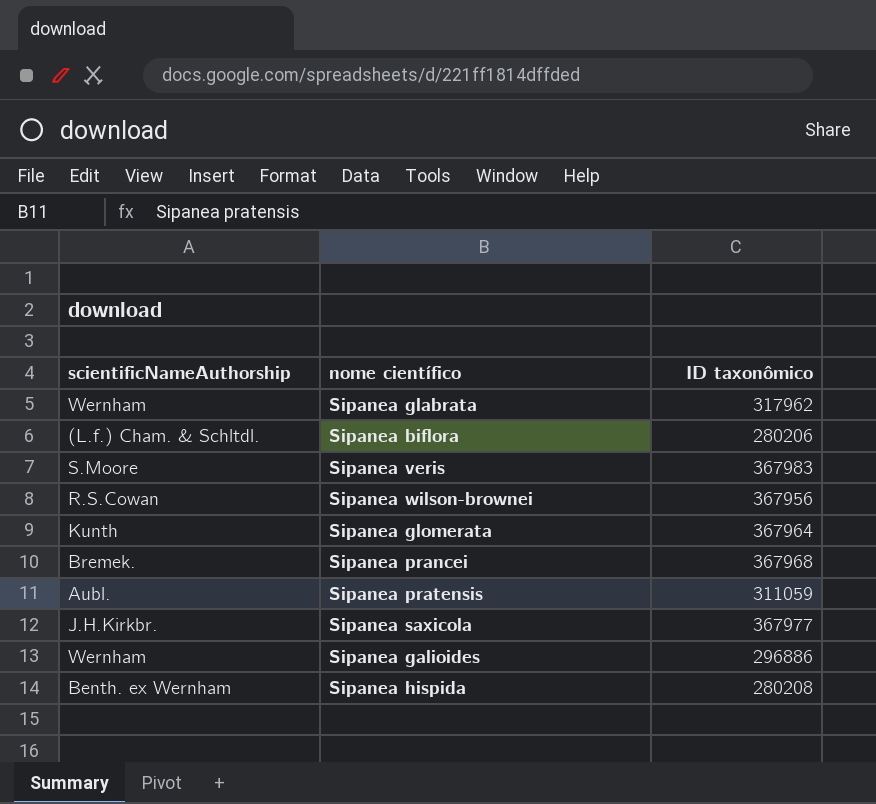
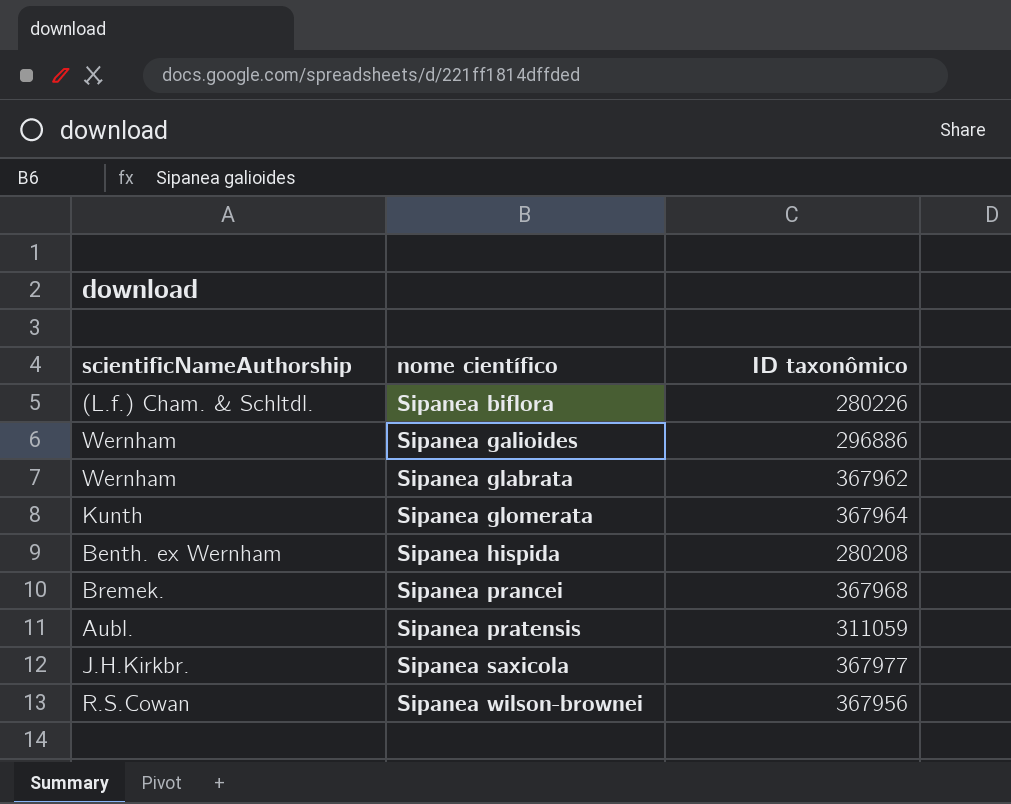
row order: none -> nome científico ascending
row Sipanea veris: S.Moore | 367983 -> none
Sipanea biflora | ID taxonômico: 280206 -> 280226
Sipanea glabrata | ID taxonômico: 317962 -> 367962

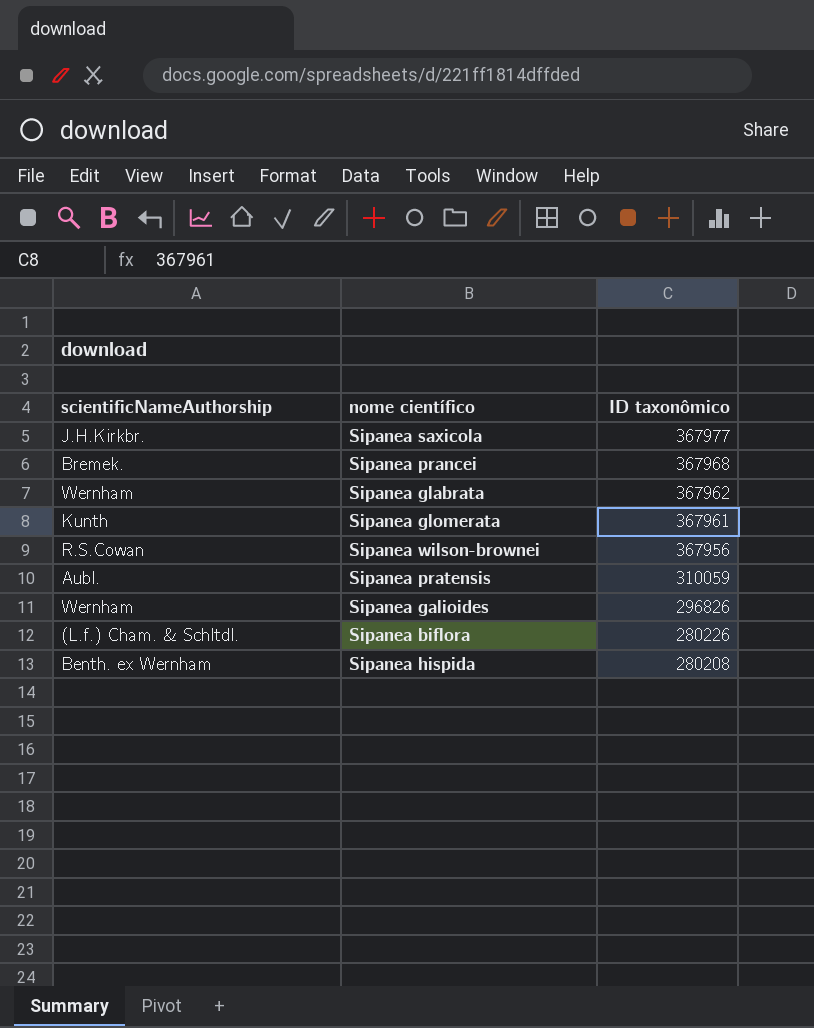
row order: nome científico ascending -> ID taxonômico descending
Sipanea glomerata | ID taxonômico: 367964 -> 367961
Sipanea pratensis | ID taxonômico: 311059 -> 310059
Sipanea galioides | ID taxonômico: 296886 -> 296826

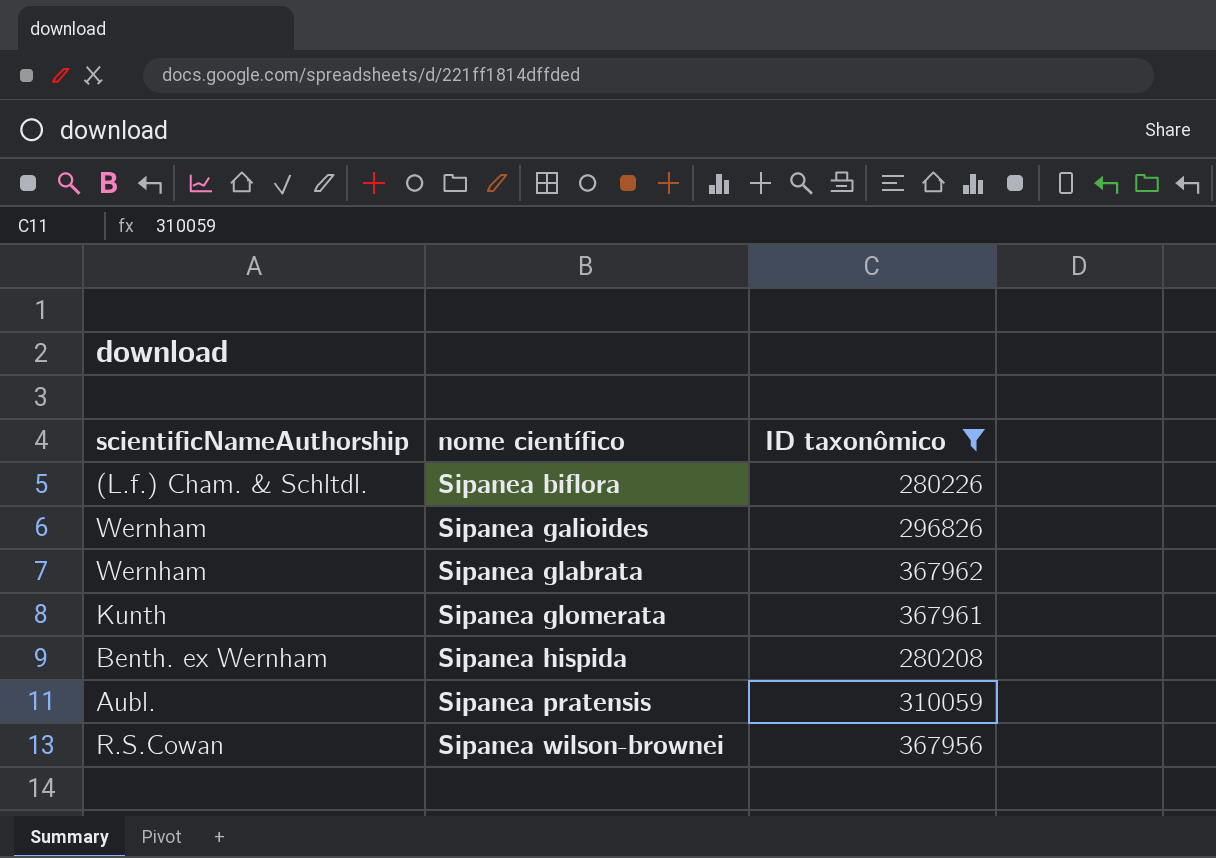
filter: none -> ID taxonômico <= 367962
row order: ID taxonômico descending -> nome científico ascending

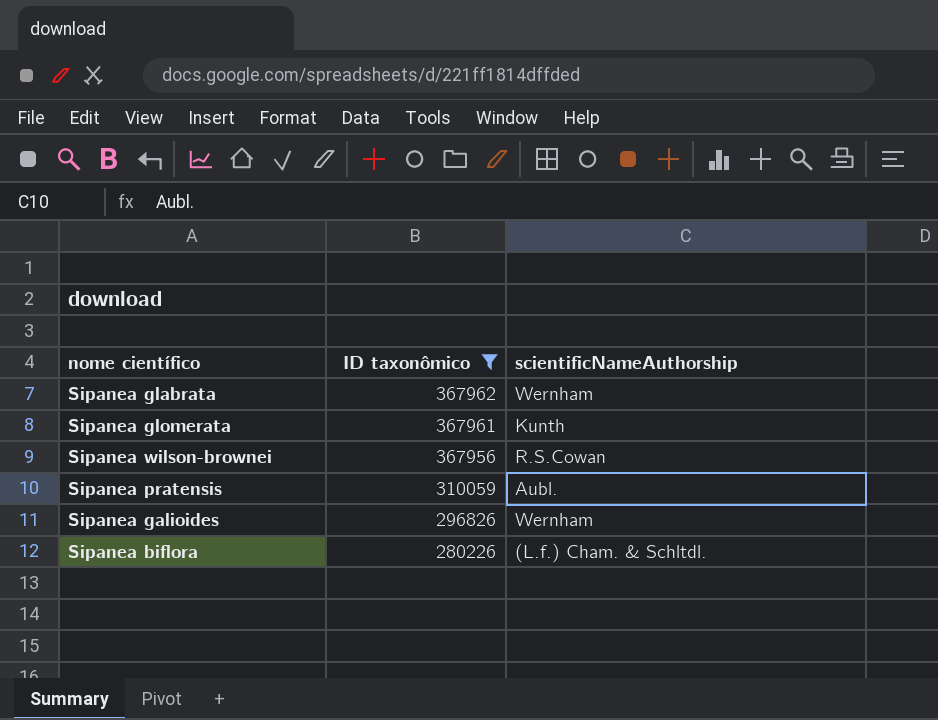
row order: nome científico ascending -> ID taxonômico descending
column scientificNameAuthorship | position: 1 -> 3
row Sipanea hispida: Benth. ex Wernham | 280208 -> none

